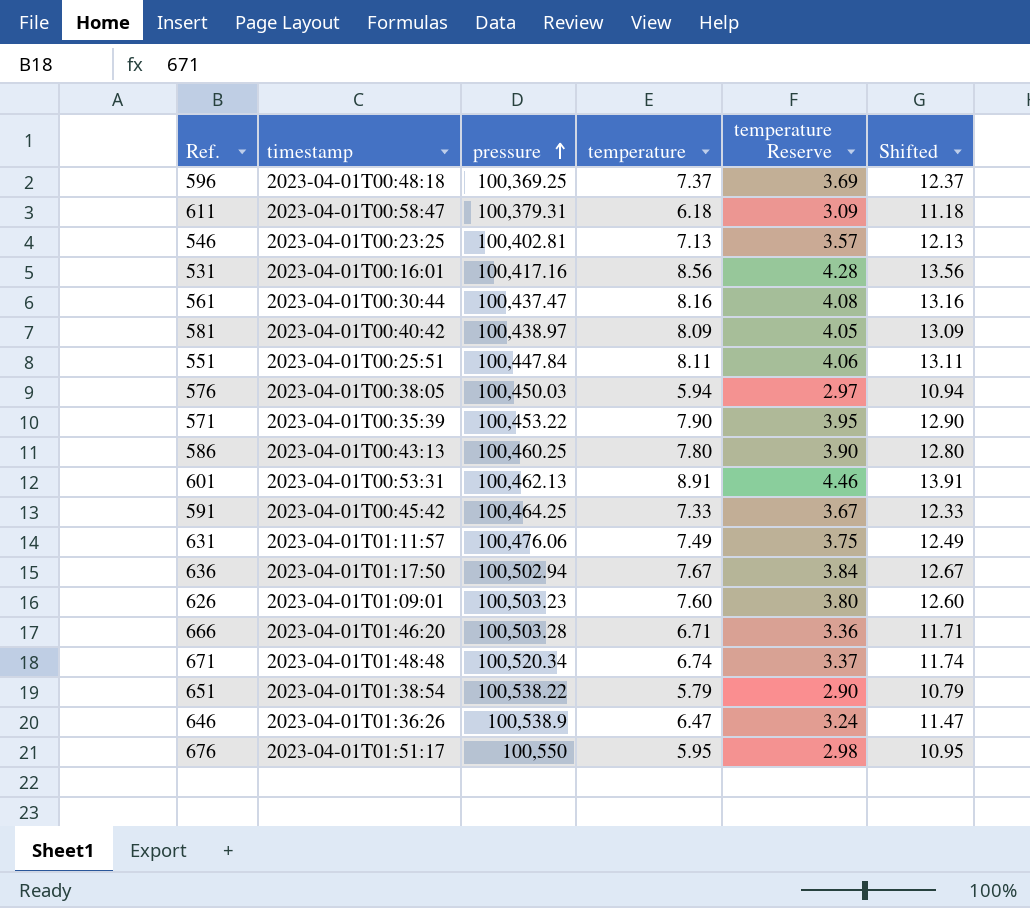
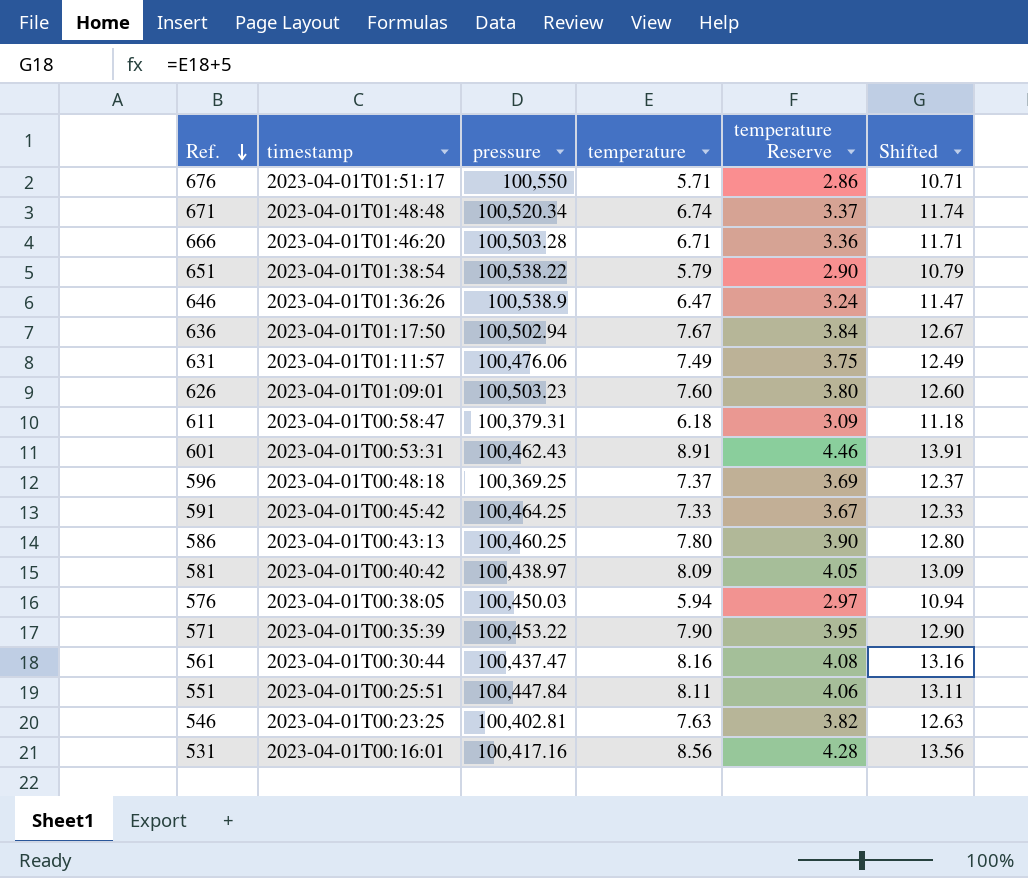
row order: pressure ascending -> Ref. descending
676 | temperature: 5.95 -> 5.71
676 | temperature Reserve: 2.98 -> 2.86
676 | Shifted: 10.95 -> 10.71
601 | pressure: 100,462.13 -> 100,462.43
546 | temperature: 7.13 -> 7.63
546 | temperature Reserve: 3.57 -> 3.82
546 | Shifted: 12.13 -> 12.63

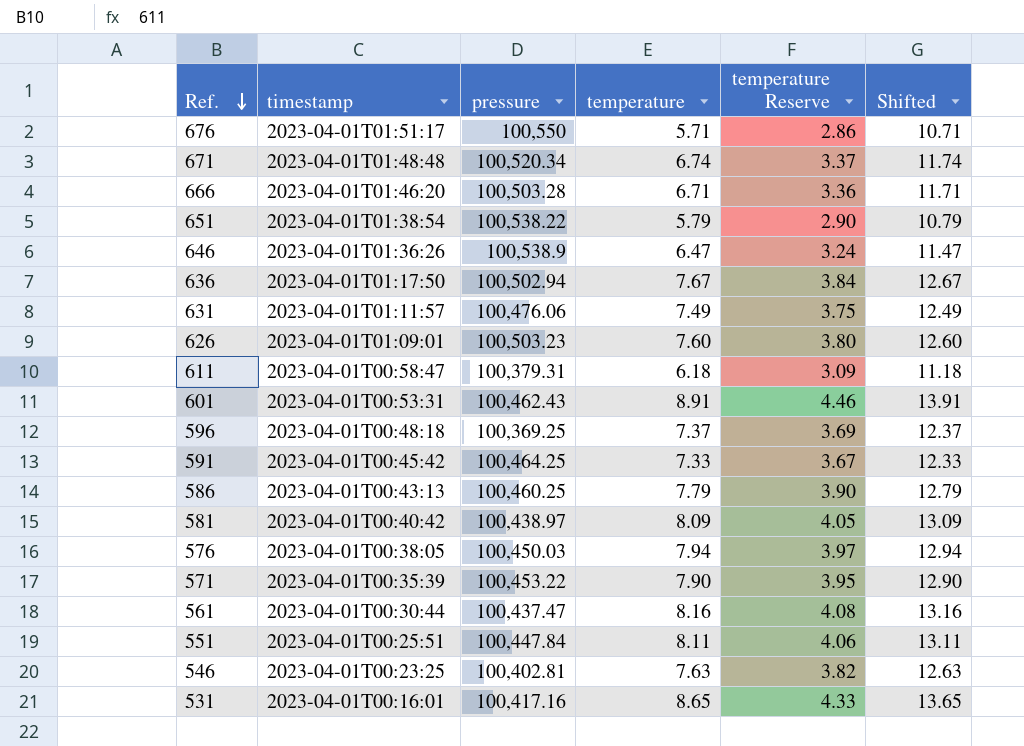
586 | temperature: 7.80 -> 7.79
586 | Shifted: 12.80 -> 12.79
576 | temperature: 5.94 -> 7.94
576 | temperature Reserve: 2.97 -> 3.97
576 | Shifted: 10.94 -> 12.94
531 | temperature: 8.56 -> 8.65
531 | temperature Reserve: 4.28 -> 4.33
531 | Shifted: 13.56 -> 13.65

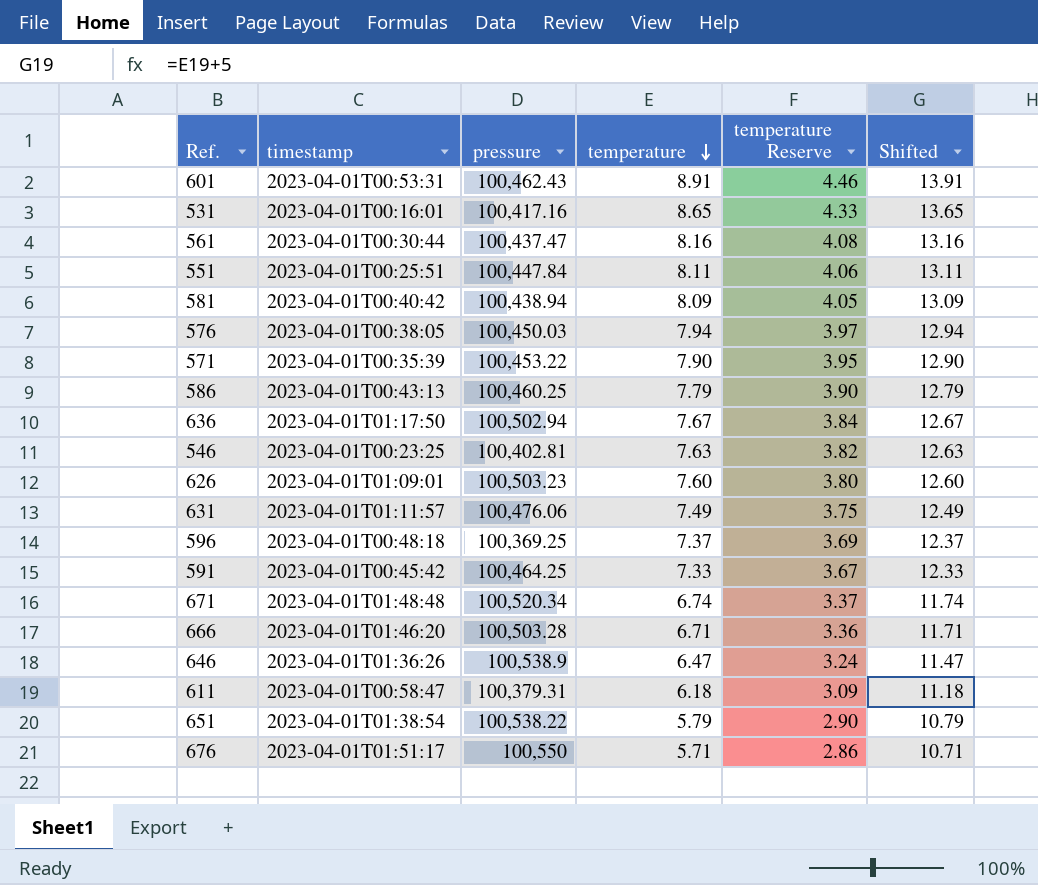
row order: Ref. descending -> temperature descending
581 | pressure: 100,438.97 -> 100,438.94

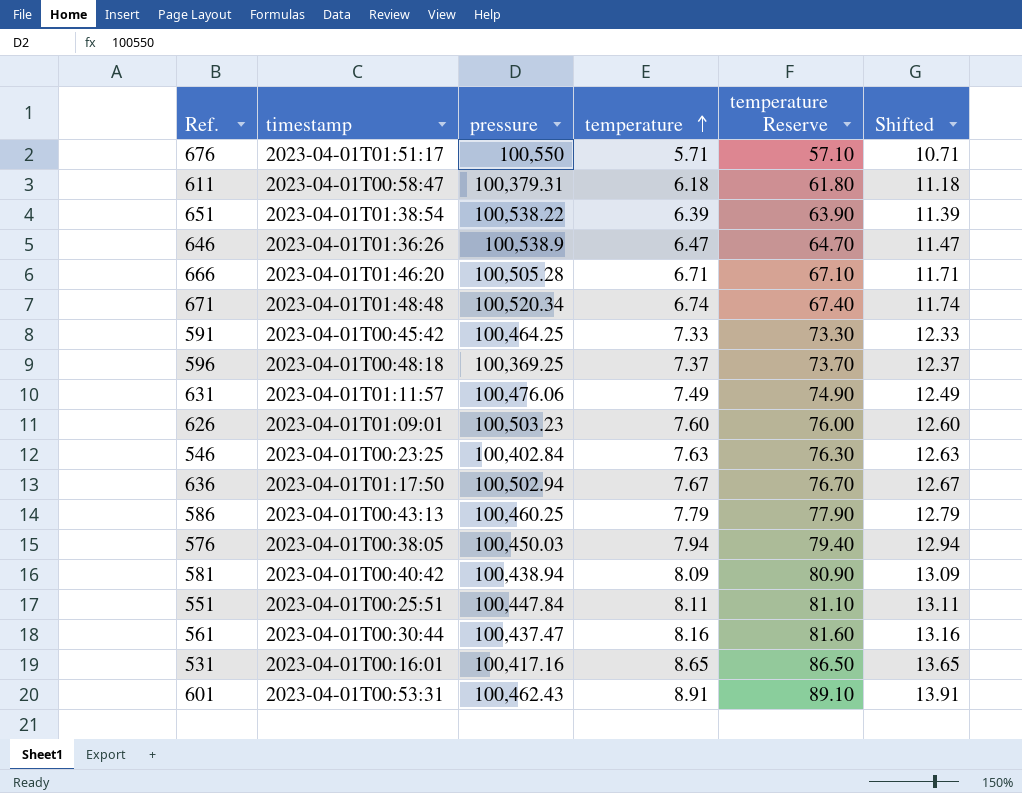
row order: temperature descending -> temperature ascending
column temperature Reserve | formula: [temperature] * 0.5 -> [temperature] * 10
row 571: 2023-04-01T00:35:39 | 100,453.22 | 7.90 | 3.95 | 12.90 -> none
651 | temperature: 5.79 -> 6.39
651 | Shifted: 10.79 -> 11.39
666 | pressure: 100,503.28 -> 100,505.28
546 | pressure: 100,402.81 -> 100,402.84

